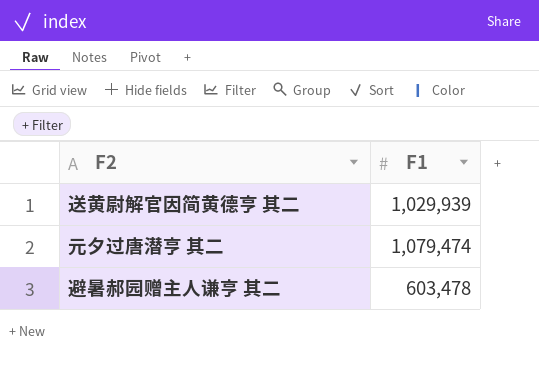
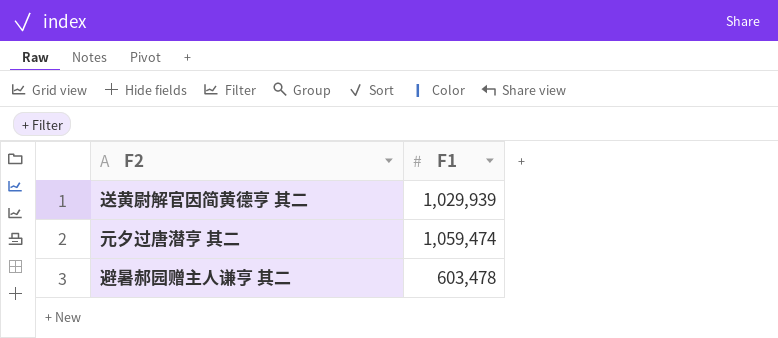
元夕过唐潜亨 其二 | F1: 1,079,474 -> 1,059,474

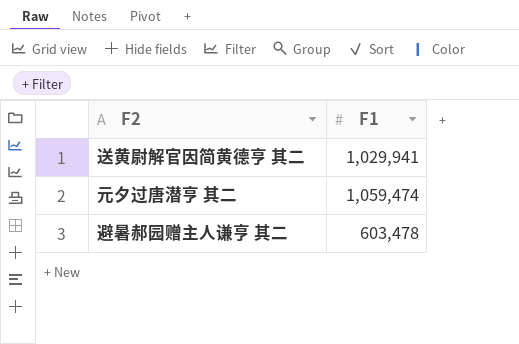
送黄尉解官因简黄德亨 其二 | F1: 1,029,939 -> 1,029,941

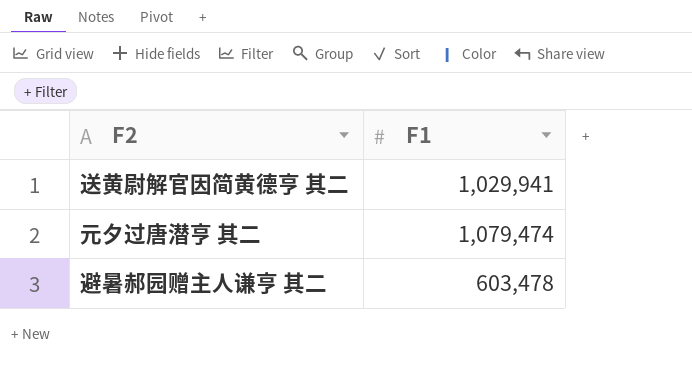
元夕过唐潜亨 其二 | F1: 1,059,474 -> 1,079,474

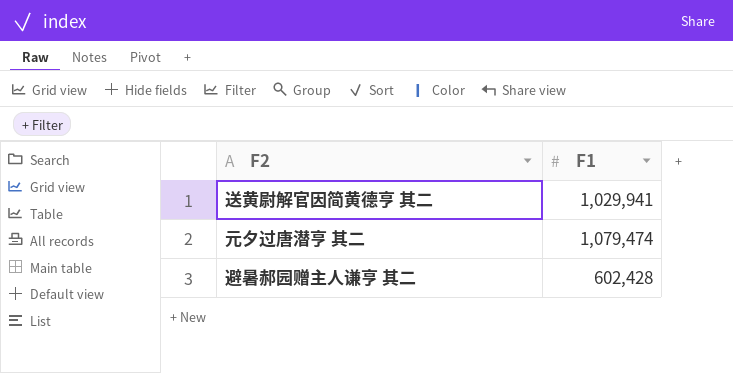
避暑郝园赠主人谦亨 其二 | F1: 603,478 -> 602,428

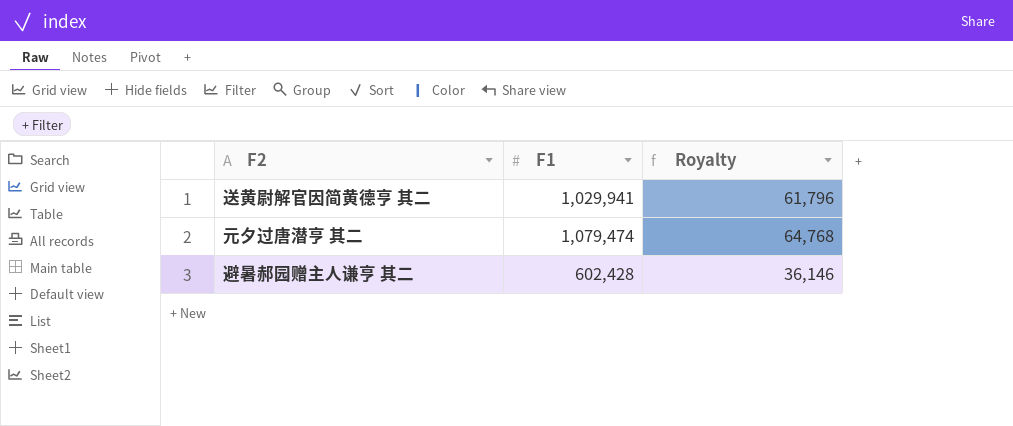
column Royalty | formula: none -> [F1] * 0.06

